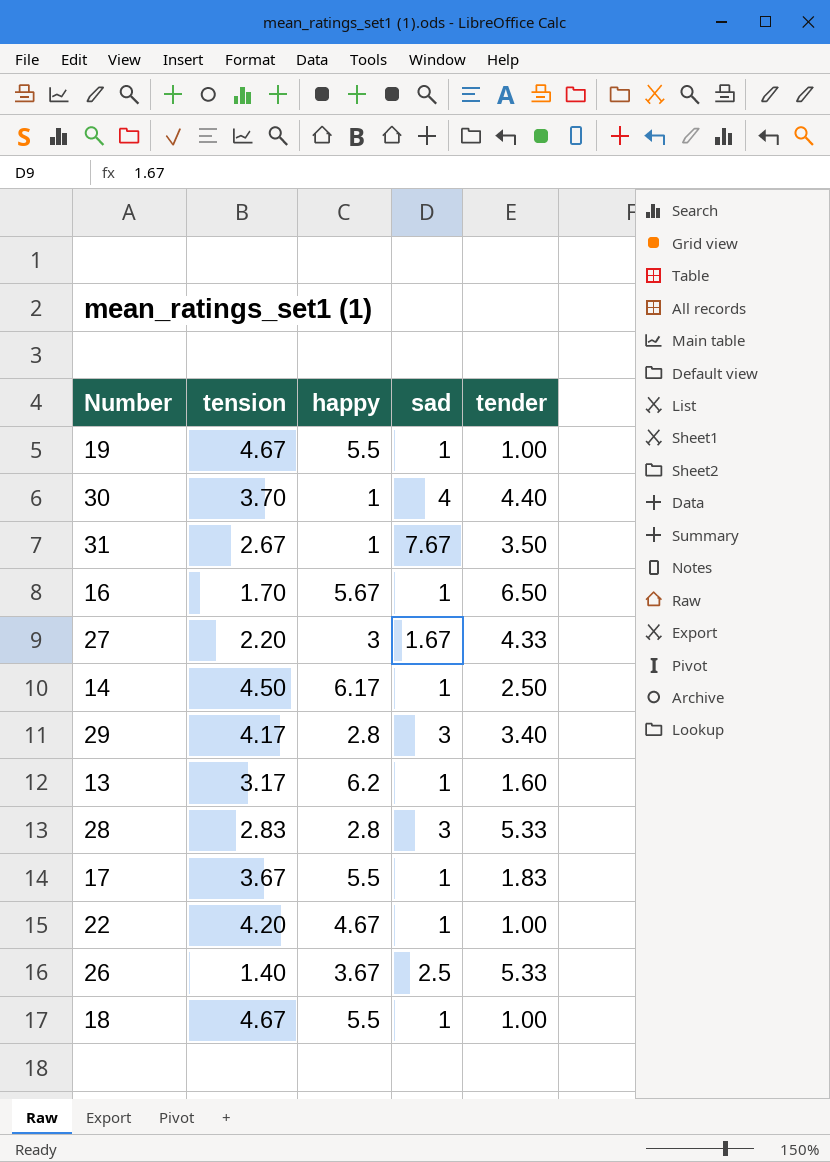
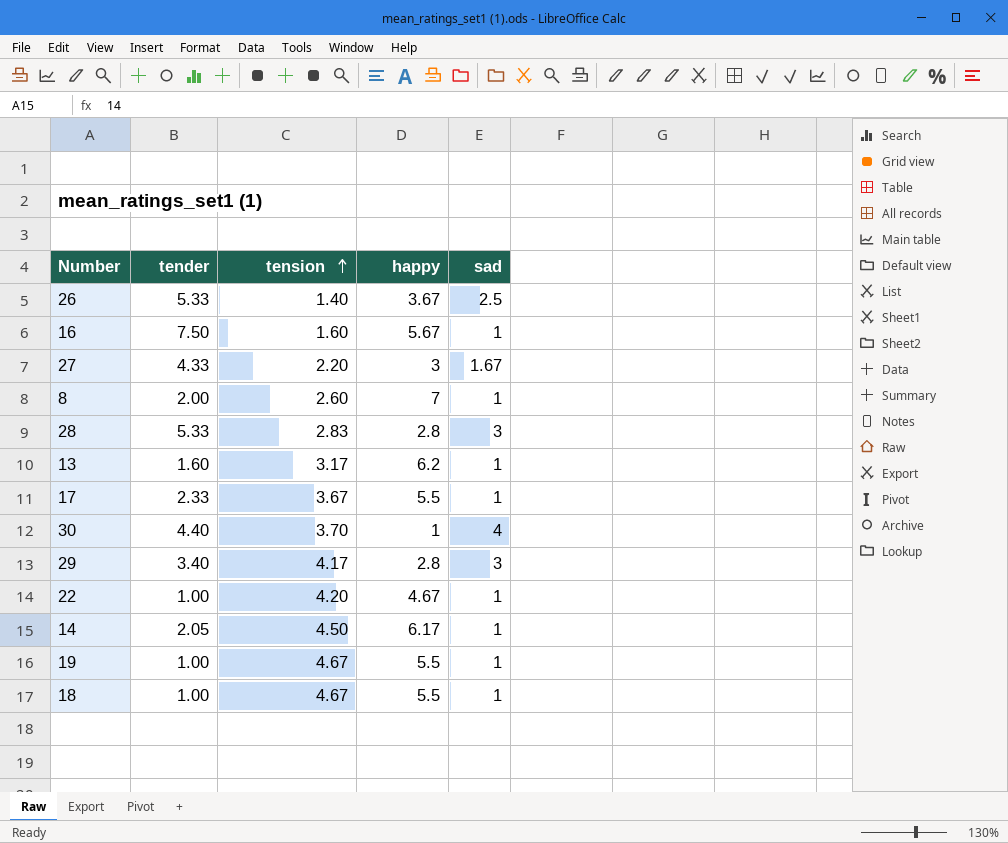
row order: none -> tension ascending
column tender | position: 5 -> 2
row 31: 2.67 | 1 | 7.67 | 3.50 -> none
16 | tender: 6.50 -> 7.50
16 | tension: 1.70 -> 1.60
row 8: none -> 2.00 | 2.60 | 7 | 1
17 | tender: 1.83 -> 2.33
14 | tender: 2.50 -> 2.05

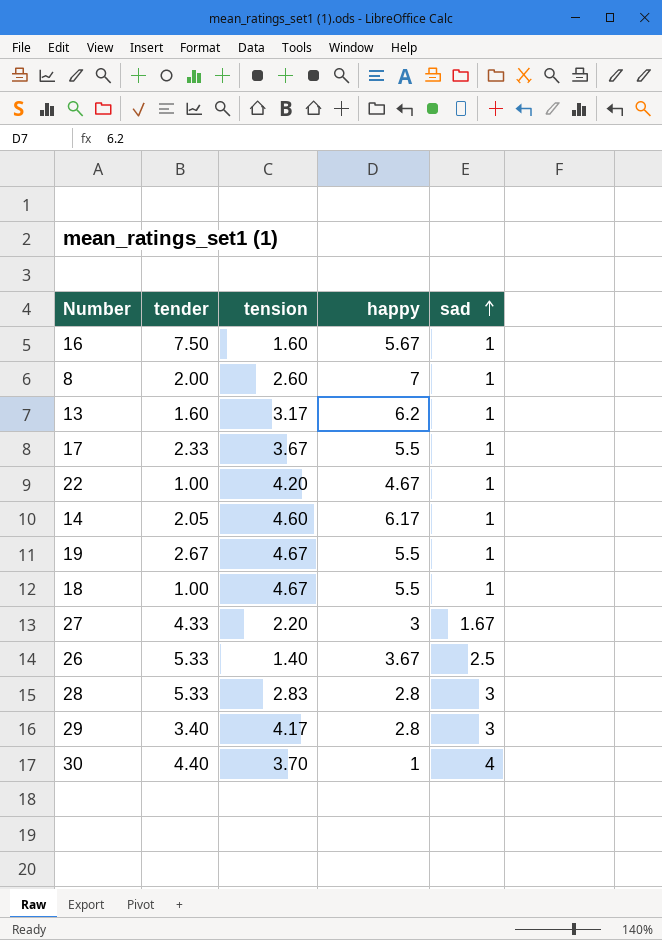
row order: tension ascending -> sad ascending
14 | tension: 4.50 -> 4.60
19 | tender: 1.00 -> 2.67

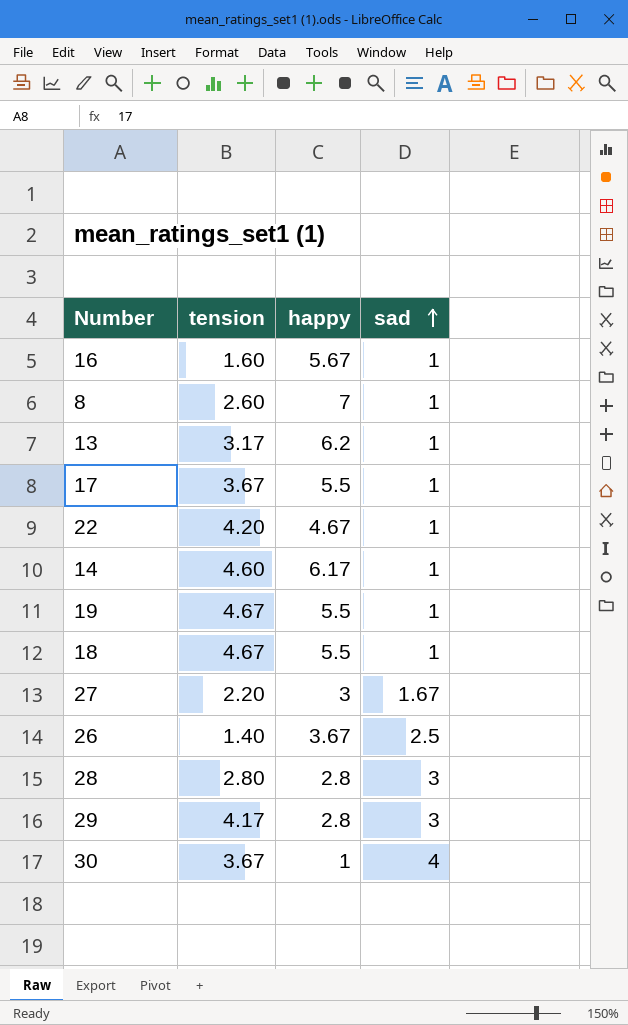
column tender | position: 2 -> none
28 | tension: 2.83 -> 2.80
30 | tension: 3.70 -> 3.67

